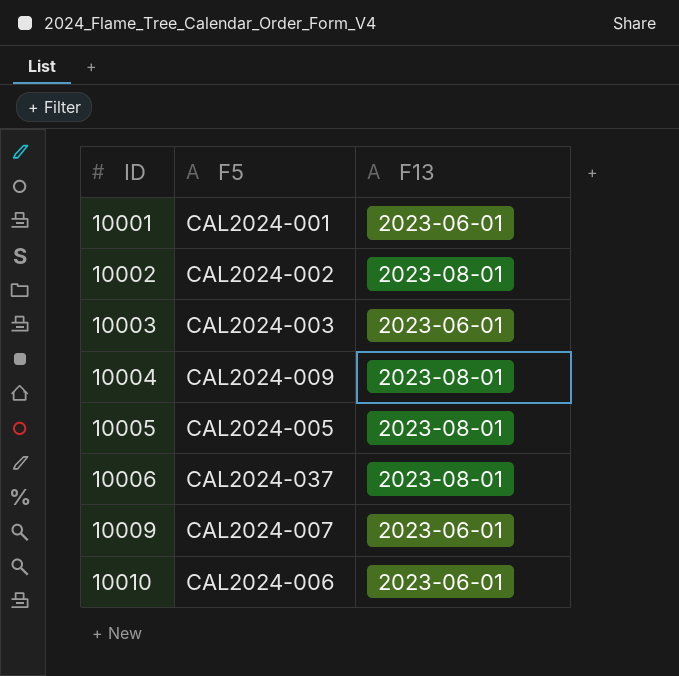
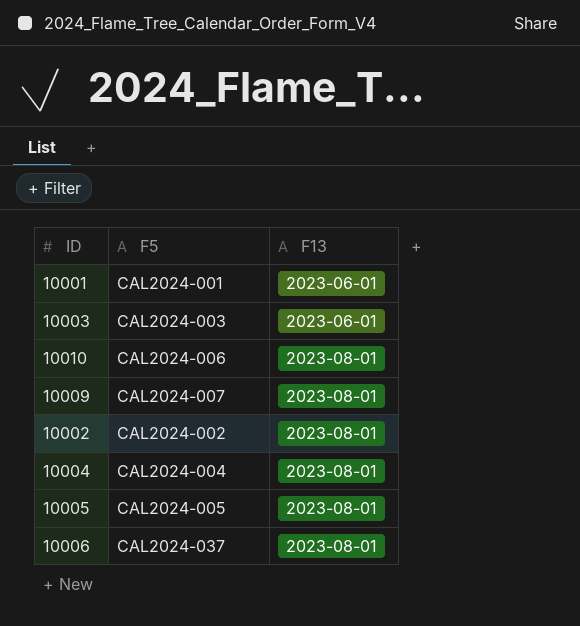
row order: ID ascending -> F13 ascending
10010 | F13: 2023-06-01 -> 2023-08-01
10009 | F13: 2023-06-01 -> 2023-08-01
10004 | F5: CAL2024-009 -> CAL2024-004

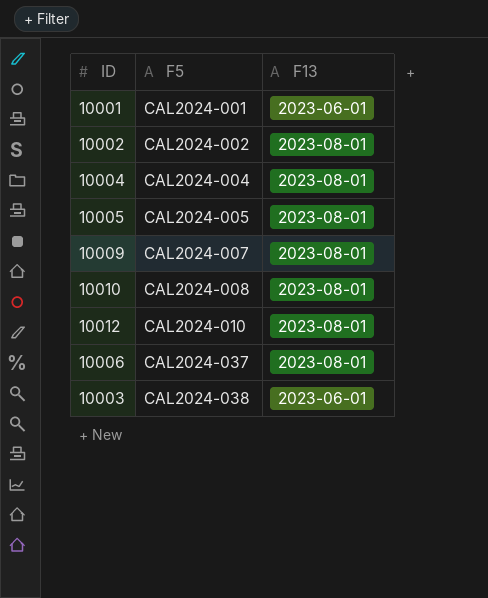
row order: F13 ascending -> F5 ascending
10010 | F5: CAL2024-006 -> CAL2024-008
row 10012: none -> CAL2024-010 | 2023-08-01
10003 | F5: CAL2024-003 -> CAL2024-038

